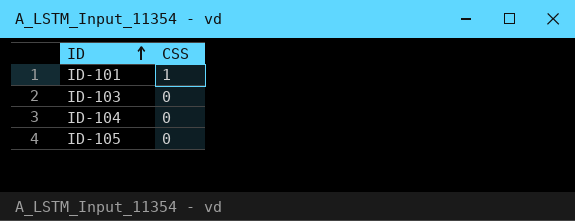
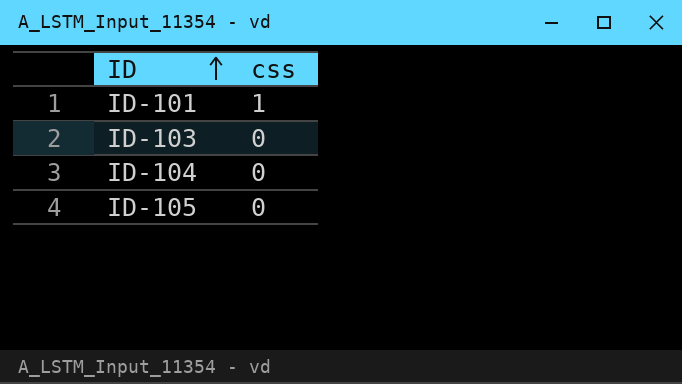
column name: CSS -> css

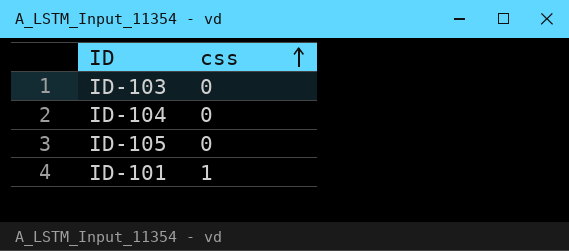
row order: ID ascending -> css ascending

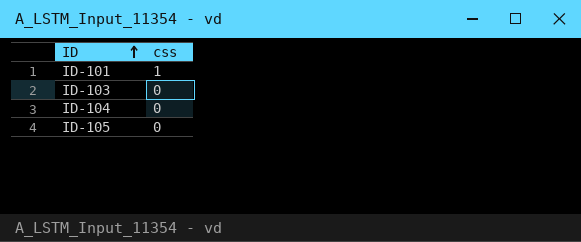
row order: css ascending -> ID ascending

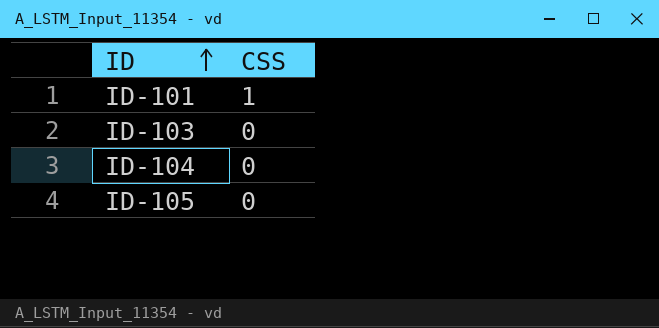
column name: css -> CSS

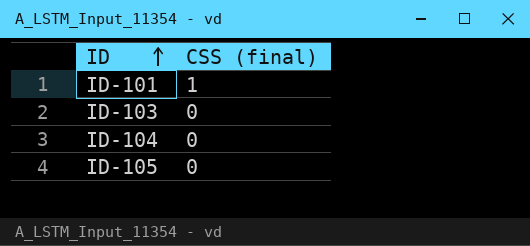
column name: CSS -> CSS (final)

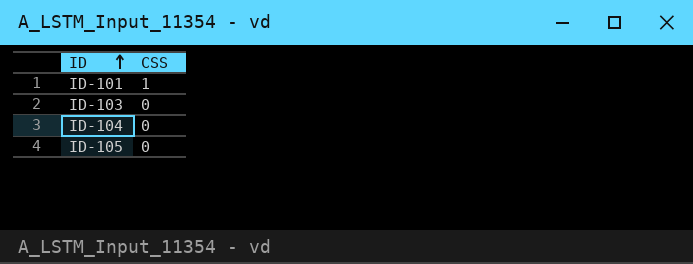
column name: CSS (final) -> CSS

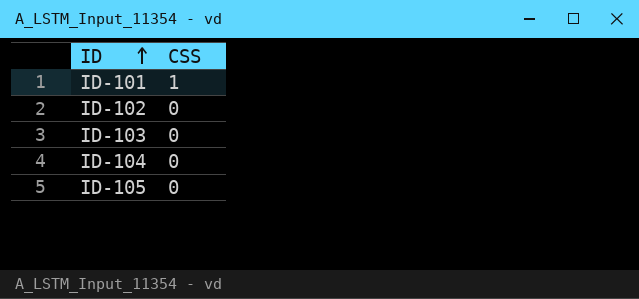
row ID-102: none -> 0

